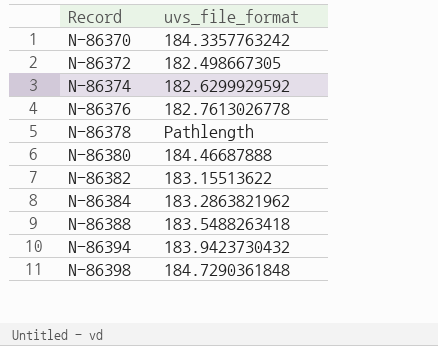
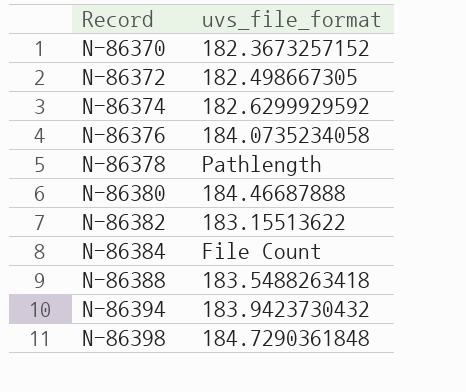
N-86370 | uvs_file_format: 184.3357763242 -> 182.3673257152
N-86376 | uvs_file_format: 182.7613026778 -> 184.0735234058
N-86384 | uvs_file_format: 183.2863821962 -> File Count

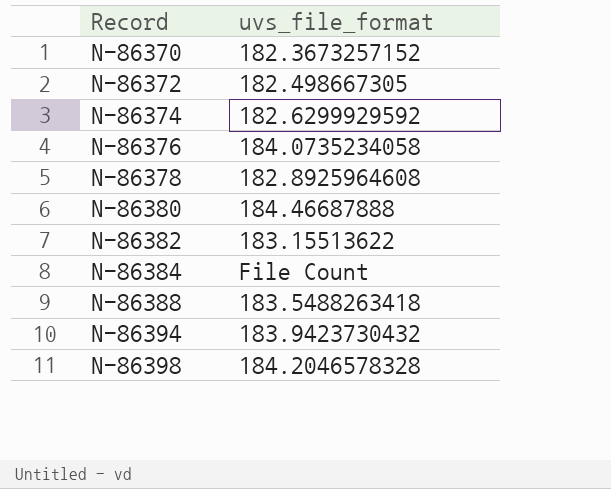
N-86378 | uvs_file_format: Pathlength -> 182.8925964608
N-86398 | uvs_file_format: 184.7290361848 -> 184.2046578328

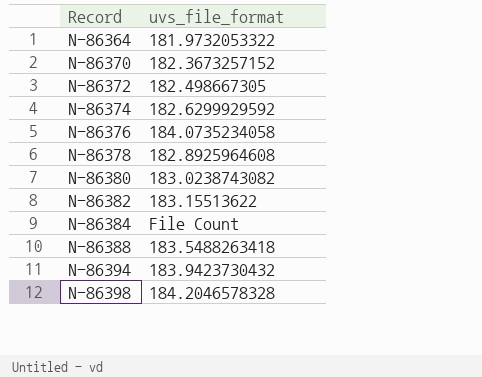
row N-86364: none -> 181.9732053322
N-86380 | uvs_file_format: 184.46687888 -> 183.0238743082

